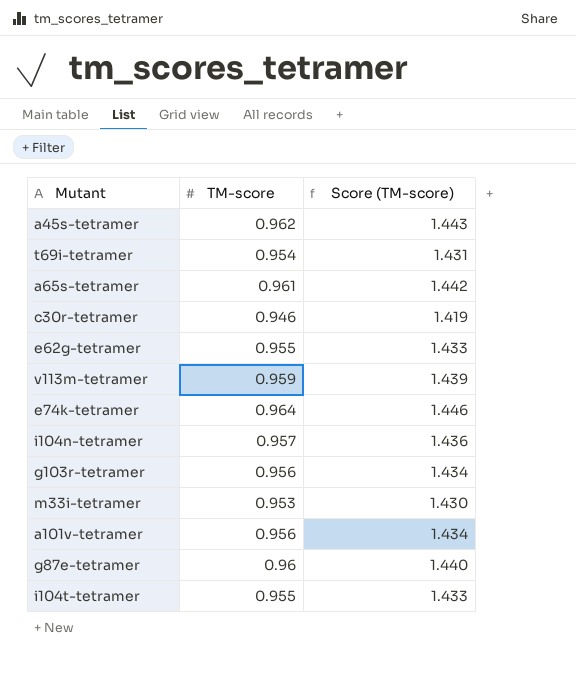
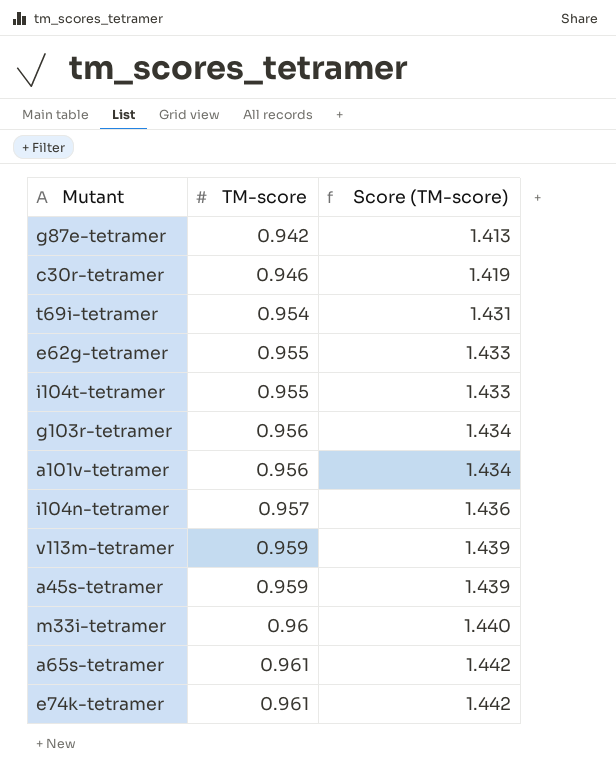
row order: none -> TM-score ascending
g87e-tetramer | TM-score: 0.96 -> 0.942
g87e-tetramer | Score (TM-score): 1.440 -> 1.413
a45s-tetramer | TM-score: 0.962 -> 0.959
a45s-tetramer | Score (TM-score): 1.443 -> 1.439
m33i-tetramer | TM-score: 0.953 -> 0.96
m33i-tetramer | Score (TM-score): 1.430 -> 1.440
e74k-tetramer | TM-score: 0.964 -> 0.961
e74k-tetramer | Score (TM-score): 1.446 -> 1.442

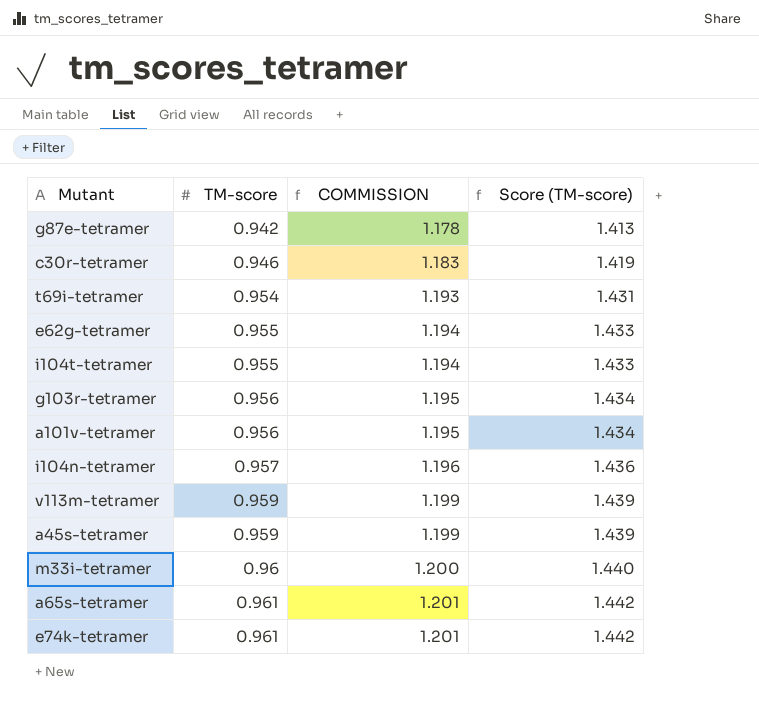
column COMMISSION | formula: none -> [TM-score] * 1.25

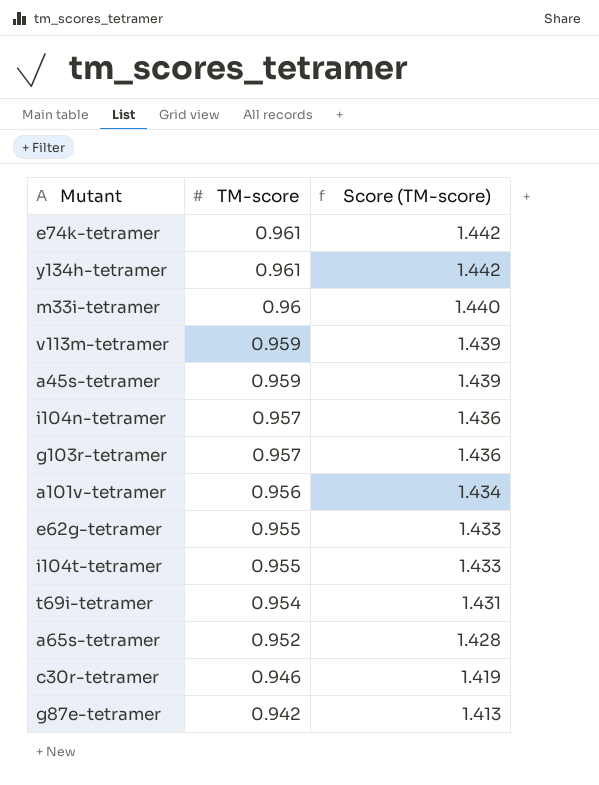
row order: TM-score ascending -> TM-score descending
column COMMISSION | formula: [TM-score] * 1.25 -> none
row y134h-tetramer: none -> 0.961 | 1.442
g103r-tetramer | TM-score: 0.956 -> 0.957
g103r-tetramer | Score (TM-score): 1.434 -> 1.436
a65s-tetramer | TM-score: 0.961 -> 0.952
a65s-tetramer | Score (TM-score): 1.442 -> 1.428

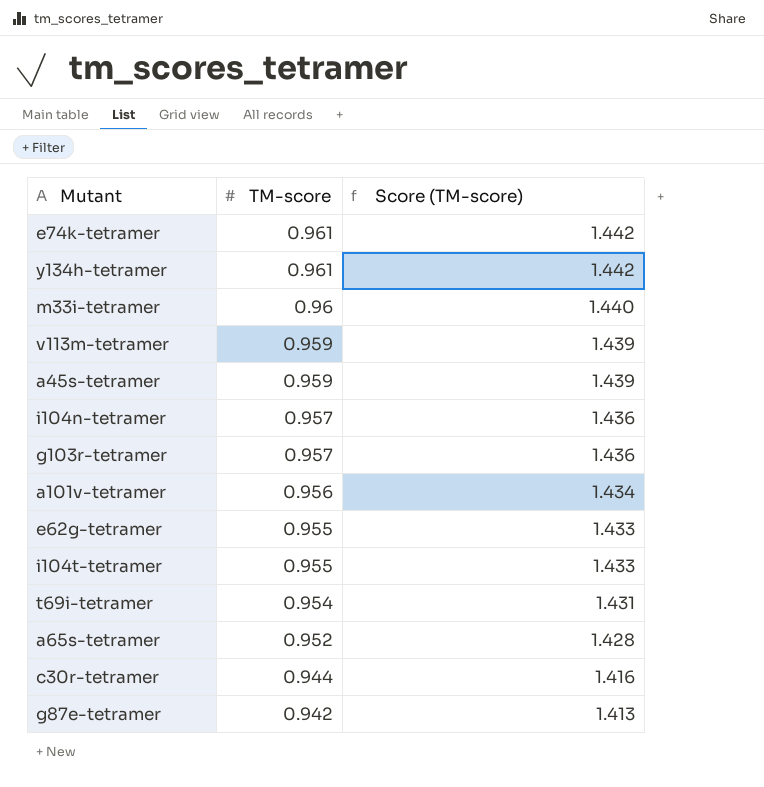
c30r-tetramer | TM-score: 0.946 -> 0.944
c30r-tetramer | Score (TM-score): 1.419 -> 1.416

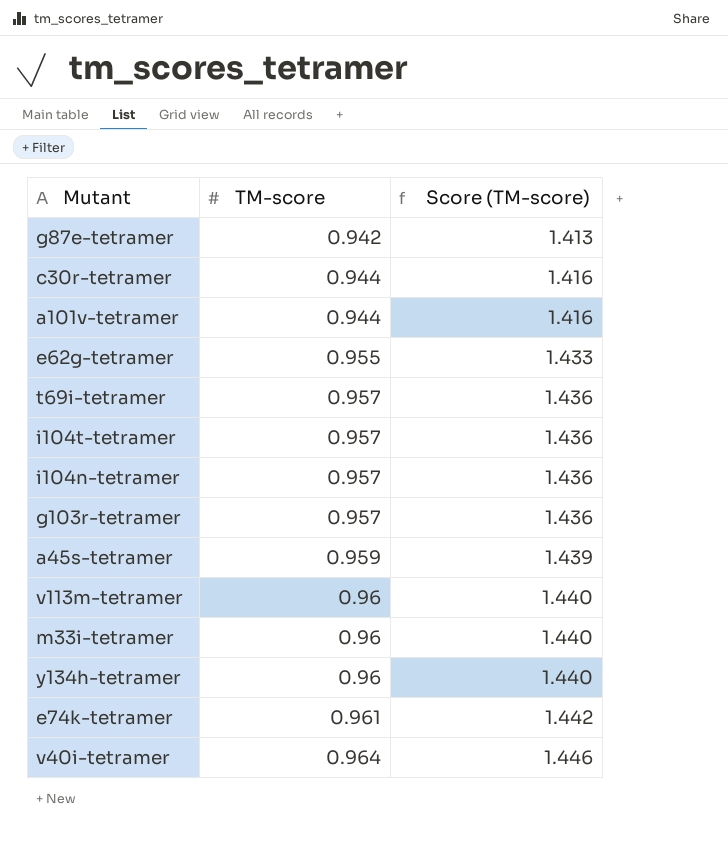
row order: TM-score descending -> TM-score ascending
row a65s-tetramer: 0.952 | 1.428 -> none
a101v-tetramer | TM-score: 0.956 -> 0.944
a101v-tetramer | Score (TM-score): 1.434 -> 1.416
t69i-tetramer | TM-score: 0.954 -> 0.957
t69i-tetramer | Score (TM-score): 1.431 -> 1.436
i104t-tetramer | TM-score: 0.955 -> 0.957
i104t-tetramer | Score (TM-score): 1.433 -> 1.436
v113m-tetramer | TM-score: 0.959 -> 0.96
v113m-tetramer | Score (TM-score): 1.439 -> 1.440
y134h-tetramer | TM-score: 0.961 -> 0.96
y134h-tetramer | Score (TM-score): 1.442 -> 1.440
row v40i-tetramer: none -> 0.964 | 1.446

